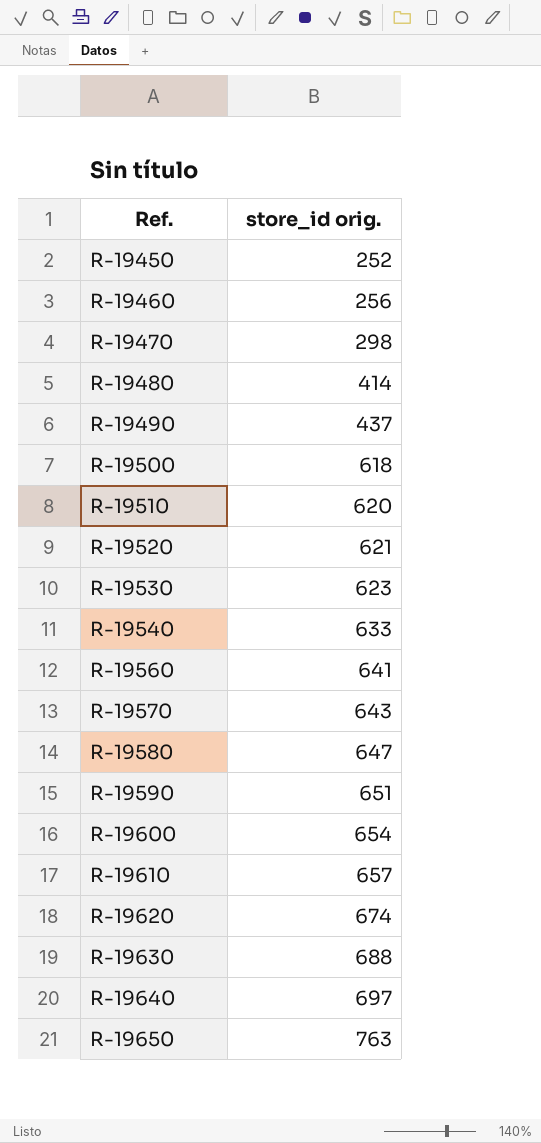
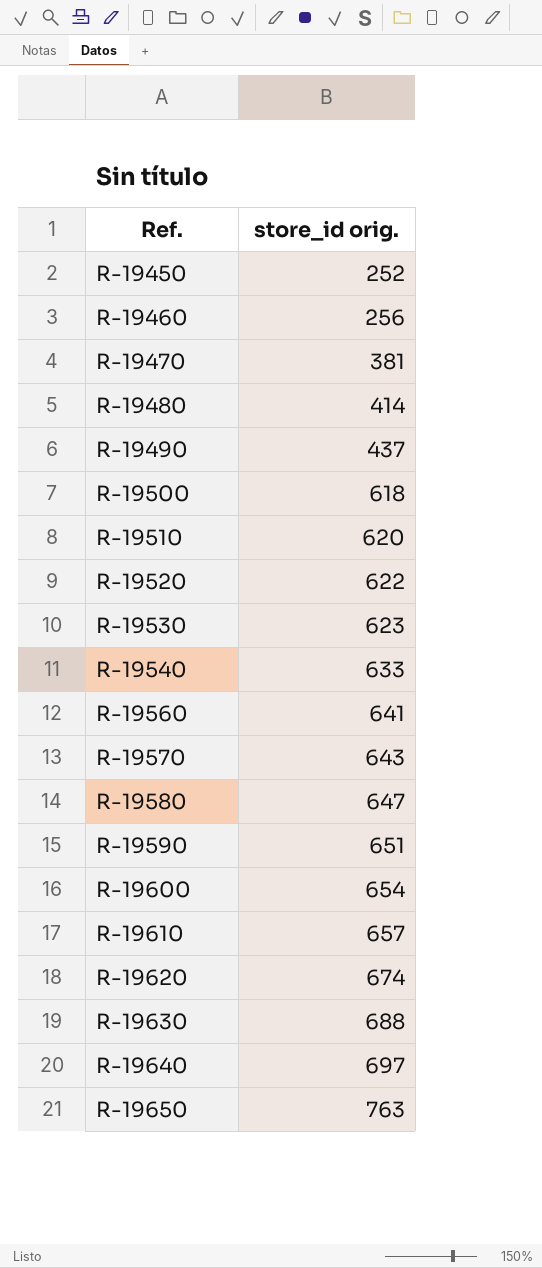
R-19470 | store_id orig.: 298 -> 381
R-19520 | store_id orig.: 621 -> 622

